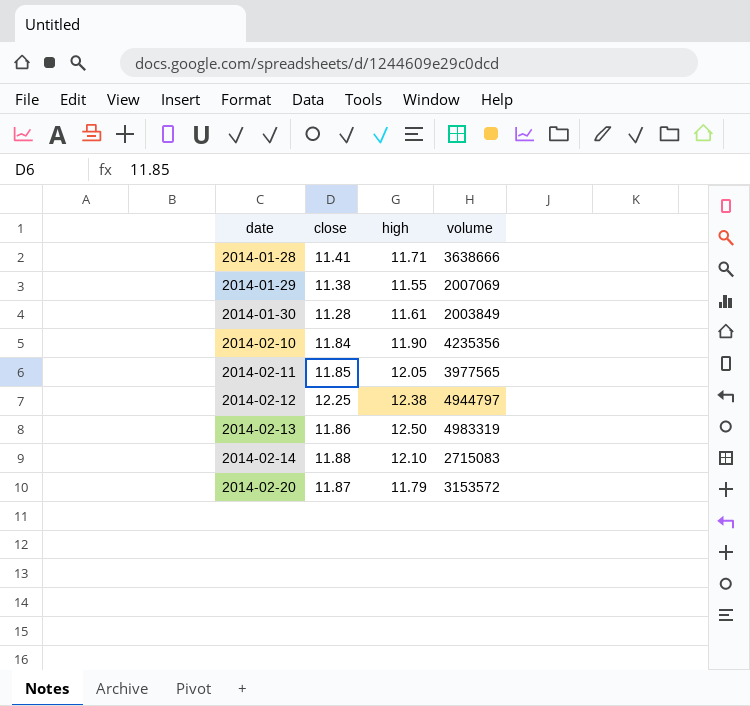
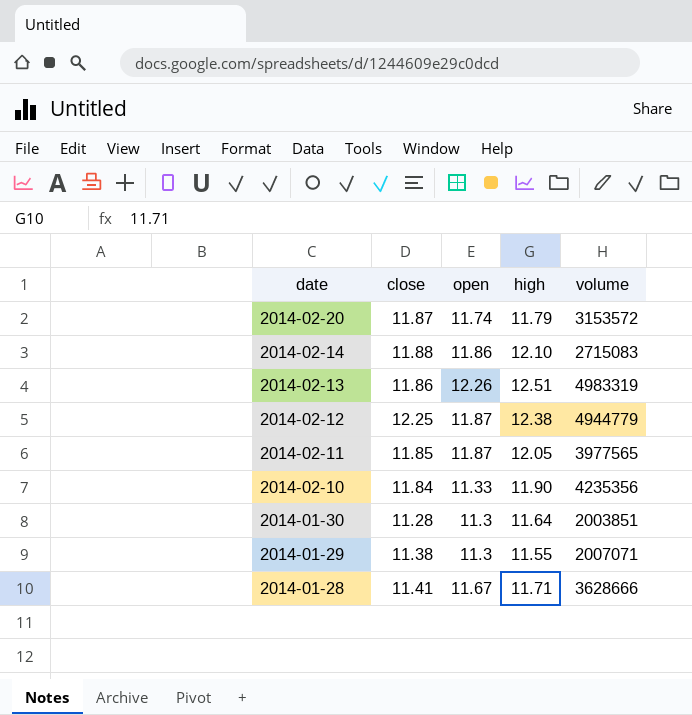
row order: date ascending -> date descending
column open | position: none -> 3
2014-02-13 | high: 12.50 -> 12.51
2014-02-12 | volume: 4944797 -> 4944779
2014-01-30 | high: 11.61 -> 11.64
2014-01-30 | volume: 2003849 -> 2003851
2014-01-29 | volume: 2007069 -> 2007071
2014-01-28 | volume: 3638666 -> 3628666

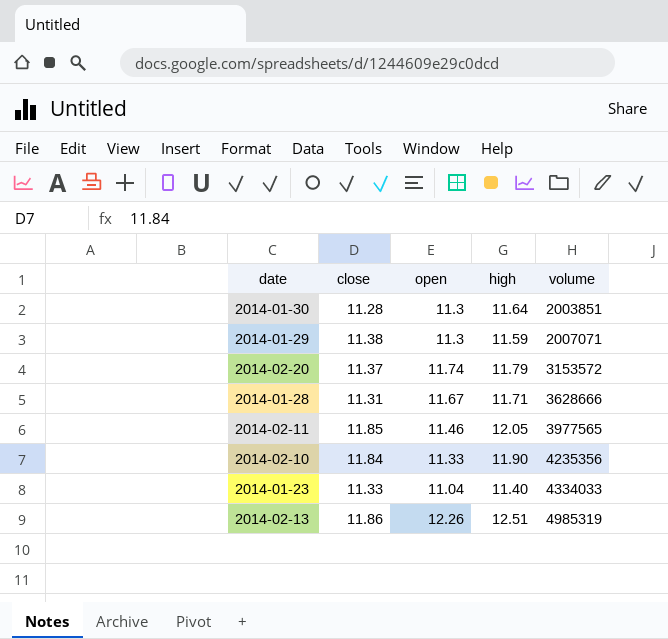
row order: date descending -> volume ascending
row 2014-02-14: 11.88 | 11.86 | 12.10 | 2715083 -> none
row 2014-02-12: 12.25 | 11.87 | 12.38 | 4944779 -> none
2014-01-29 | high: 11.55 -> 11.59
2014-02-20 | close: 11.87 -> 11.37
2014-01-28 | close: 11.41 -> 11.31
2014-02-11 | open: 11.87 -> 11.46
row 2014-01-23: none -> 11.33 | 11.04 | 11.40 | 4334033
2014-02-13 | volume: 4983319 -> 4985319

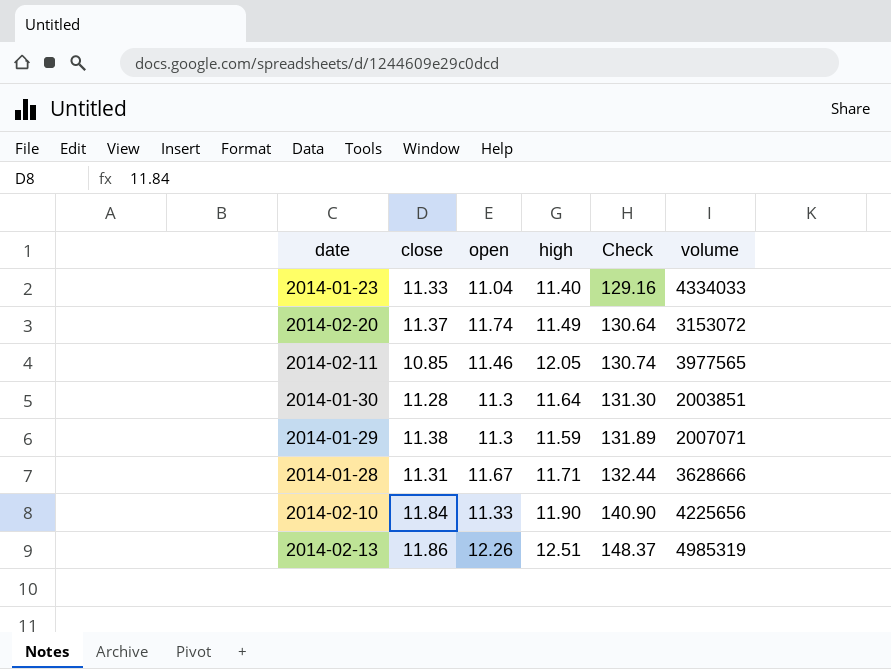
row order: volume ascending -> Check ascending
column Check | formula: none -> [close] * [high]
2014-02-20 | high: 11.79 -> 11.49
2014-02-20 | volume: 3153572 -> 3153072
2014-02-11 | close: 11.85 -> 10.85
2014-02-10 | volume: 4235356 -> 4225656

